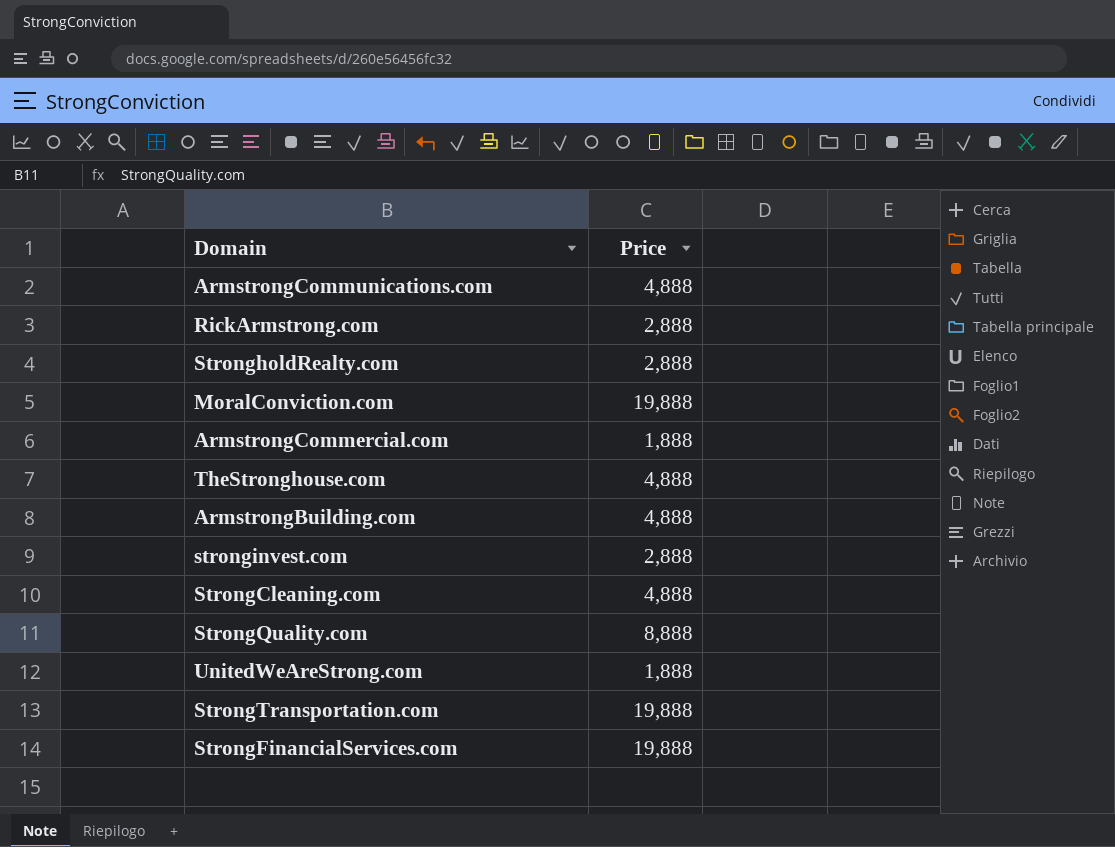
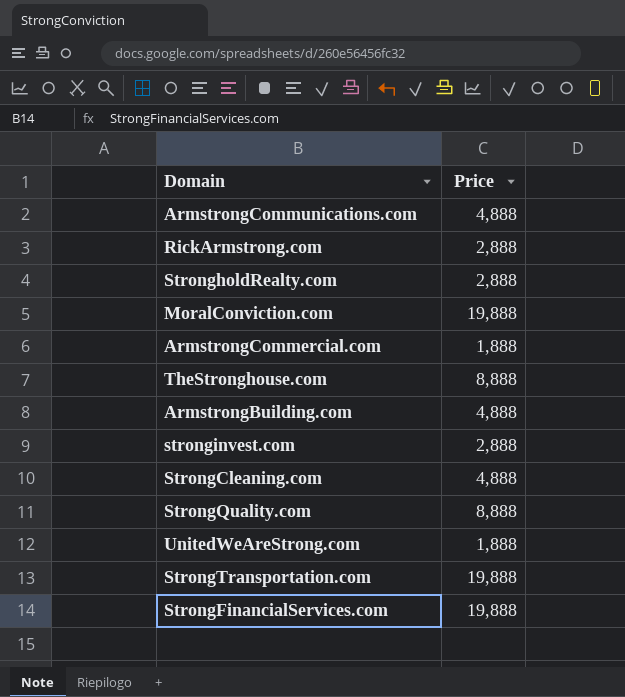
TheStronghouse.com | Price: 4,888 -> 8,888

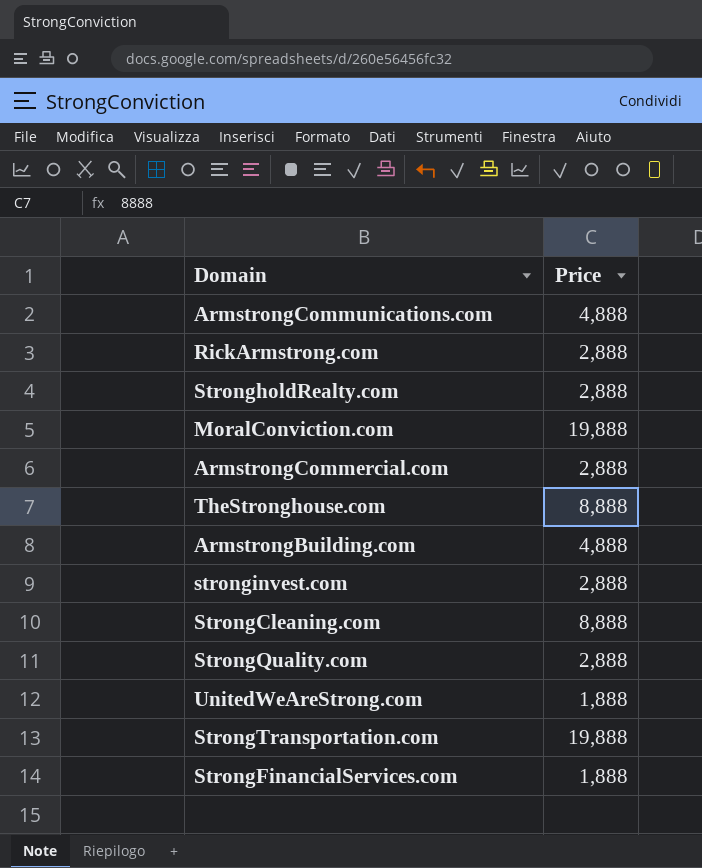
ArmstrongCommercial.com | Price: 1,888 -> 2,888
StrongCleaning.com | Price: 4,888 -> 8,888
StrongQuality.com | Price: 8,888 -> 2,888
StrongFinancialServices.com | Price: 19,888 -> 1,888

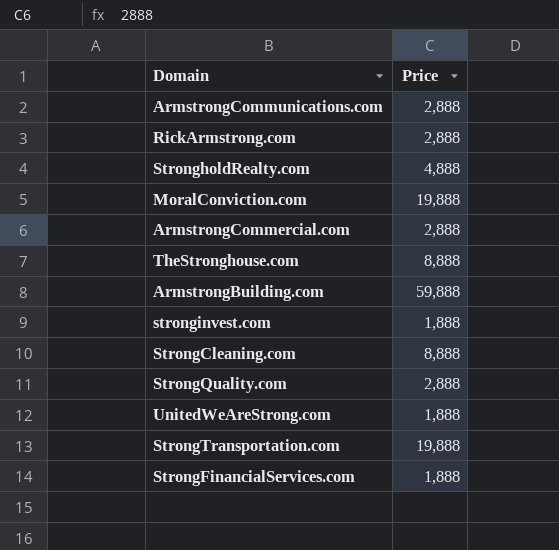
ArmstrongCommunications.com | Price: 4,888 -> 2,888
StrongholdRealty.com | Price: 2,888 -> 4,888
ArmstrongBuilding.com | Price: 4,888 -> 59,888
stronginvest.com | Price: 2,888 -> 1,888

